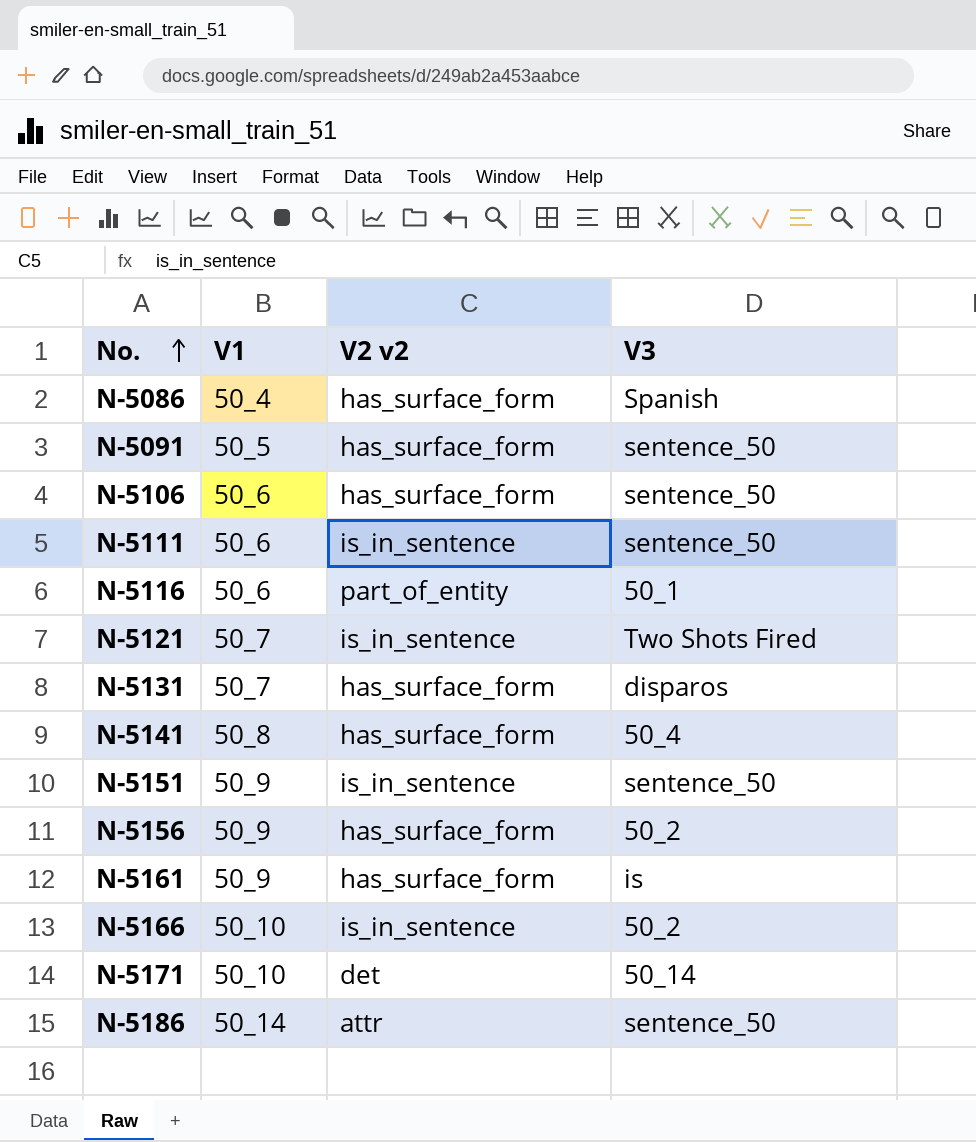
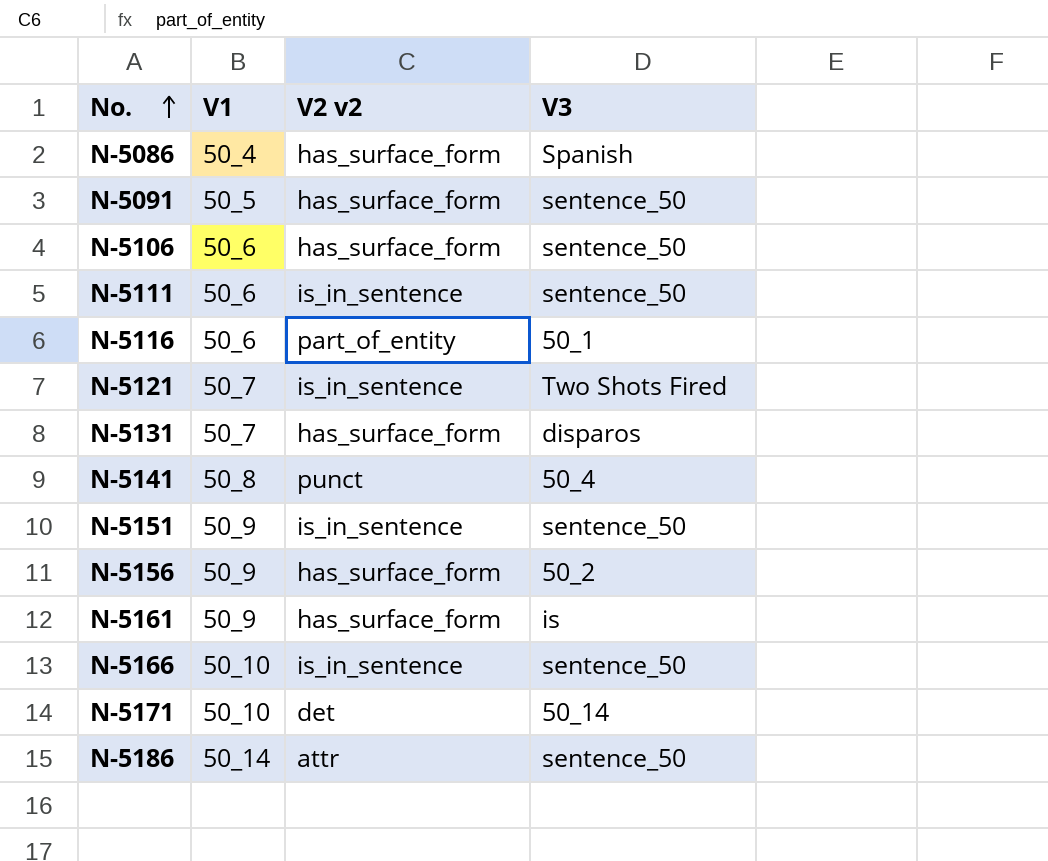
N-5141 | V2 v2: has_surface_form -> punct
N-5166 | V3: 50_2 -> sentence_50

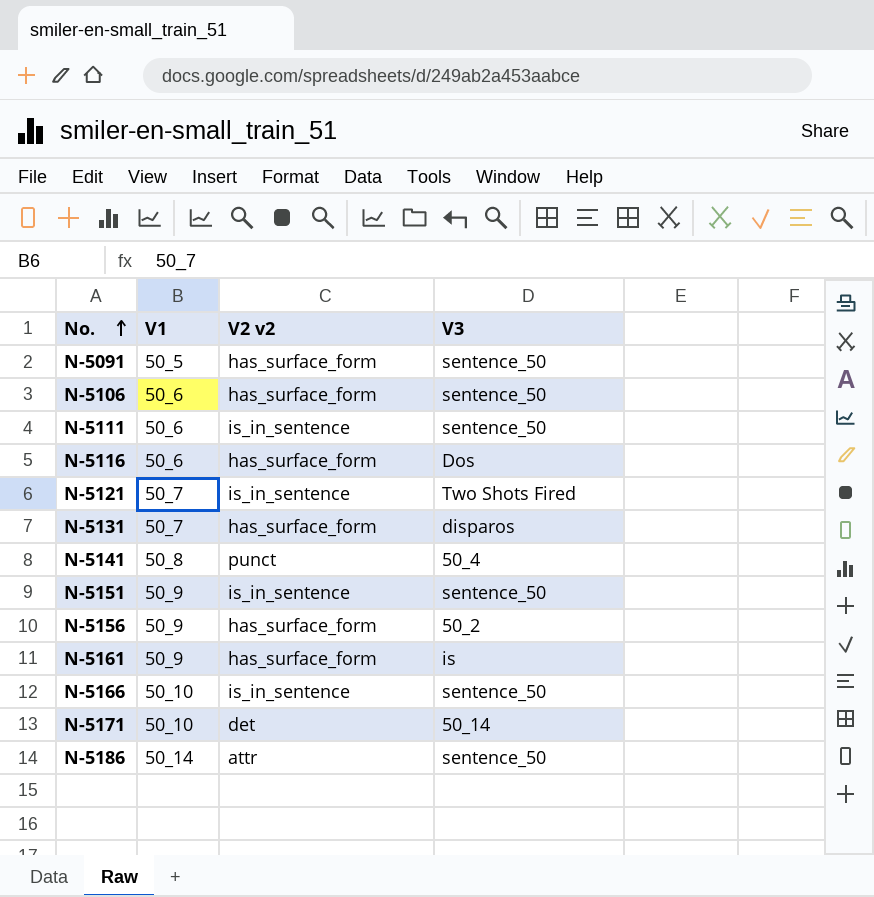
row N-5086: 50_4 | has_surface_form | Spanish -> none
N-5116 | V2 v2: part_of_entity -> has_surface_form
N-5116 | V3: 50_1 -> Dos

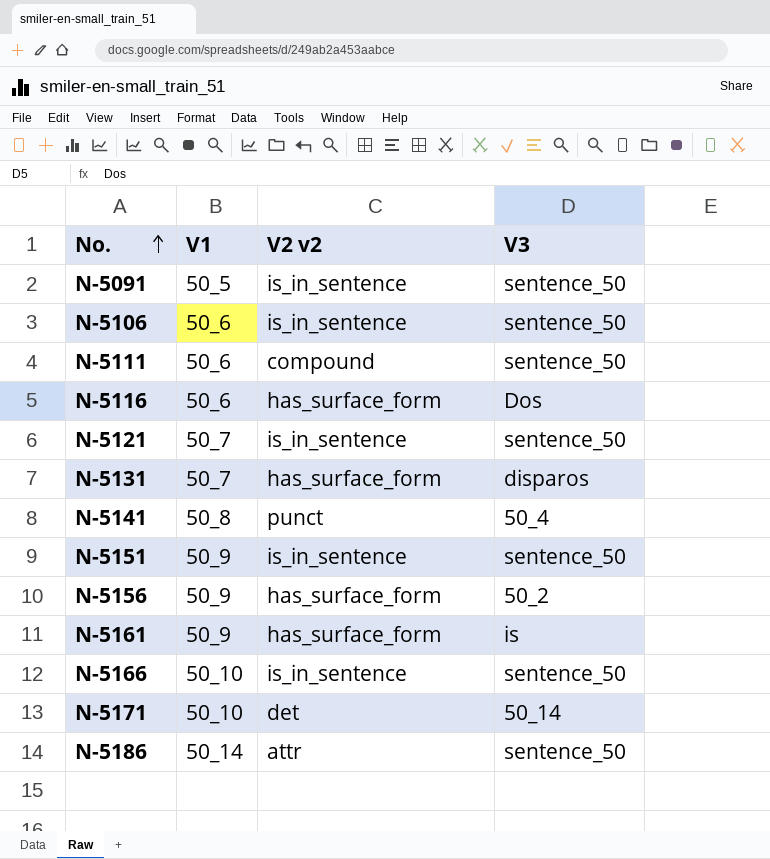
N-5091 | V2 v2: has_surface_form -> is_in_sentence
N-5106 | V2 v2: has_surface_form -> is_in_sentence
N-5111 | V2 v2: is_in_sentence -> compound
N-5121 | V3: Two Shots Fired -> sentence_50

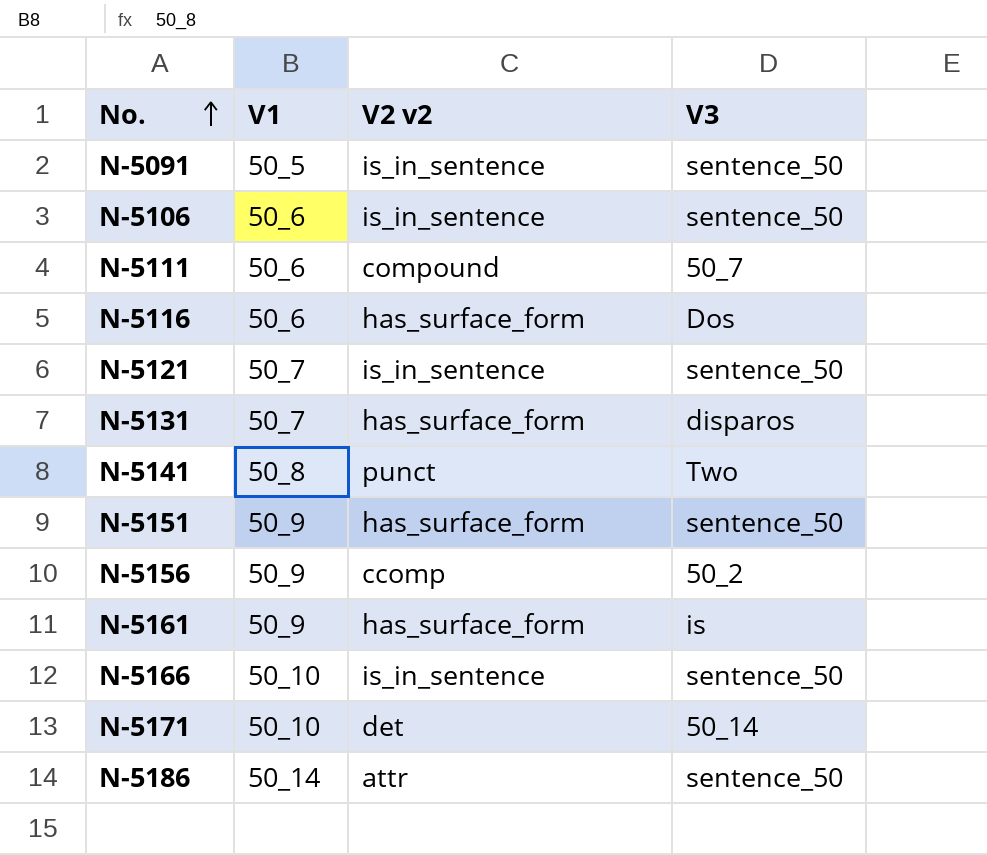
N-5111 | V3: sentence_50 -> 50_7
N-5141 | V3: 50_4 -> Two
N-5151 | V2 v2: is_in_sentence -> has_surface_form
N-5156 | V2 v2: has_surface_form -> ccomp

